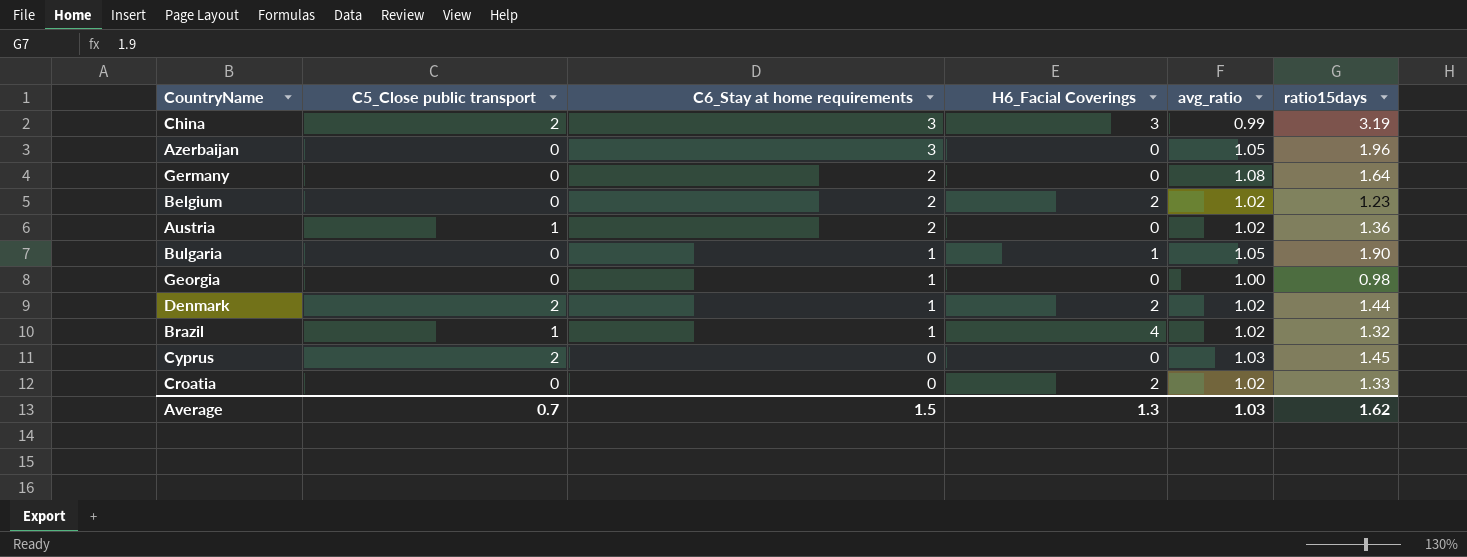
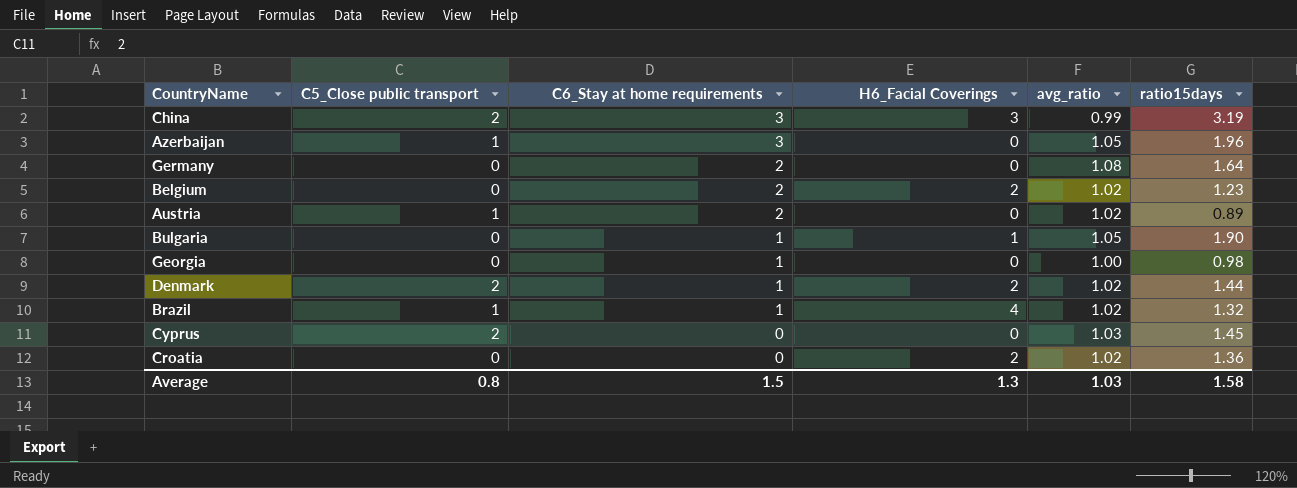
Azerbaijan | C5_Close public transport: 0 -> 1
Austria | ratio15days: 1.36 -> 0.89
Croatia | ratio15days: 1.33 -> 1.36
Average | C5_Close public transport: 0.7 -> 0.8
Average | ratio15days: 1.62 -> 1.58

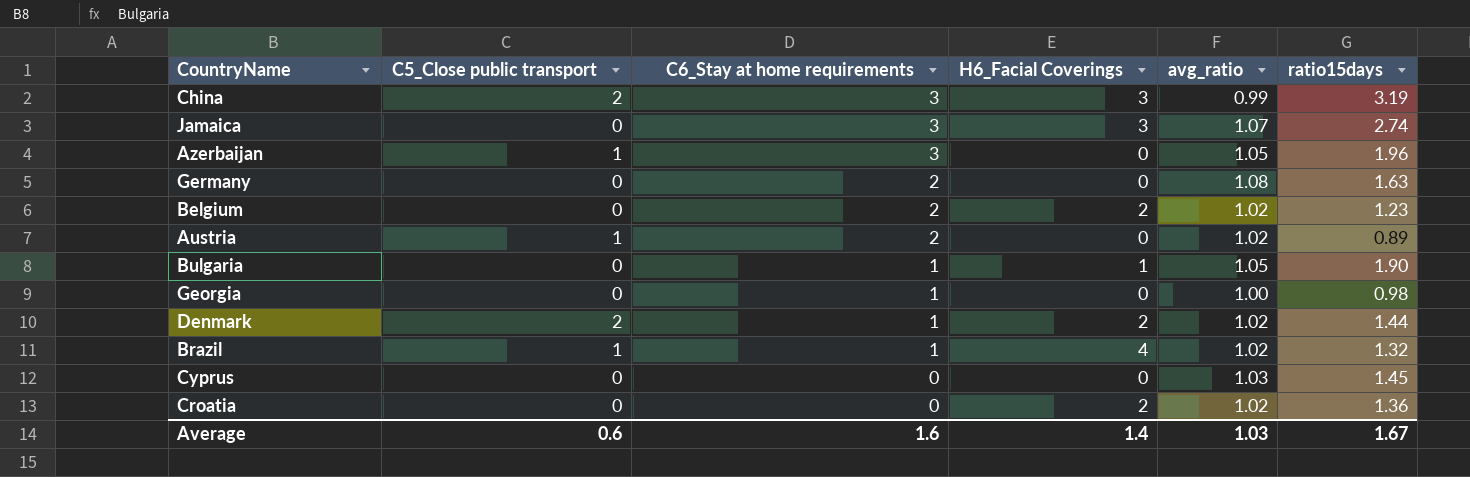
row Jamaica: none -> 0 | 3 | 3 | 1.07 | 2.74
Germany | ratio15days: 1.64 -> 1.63
Cyprus | C5_Close public transport: 2 -> 0
Average | C5_Close public transport: 0.8 -> 0.6
Average | C6_Stay at home requirements: 1.5 -> 1.6
Average | H6_Facial Coverings: 1.3 -> 1.4
Average | ratio15days: 1.58 -> 1.67

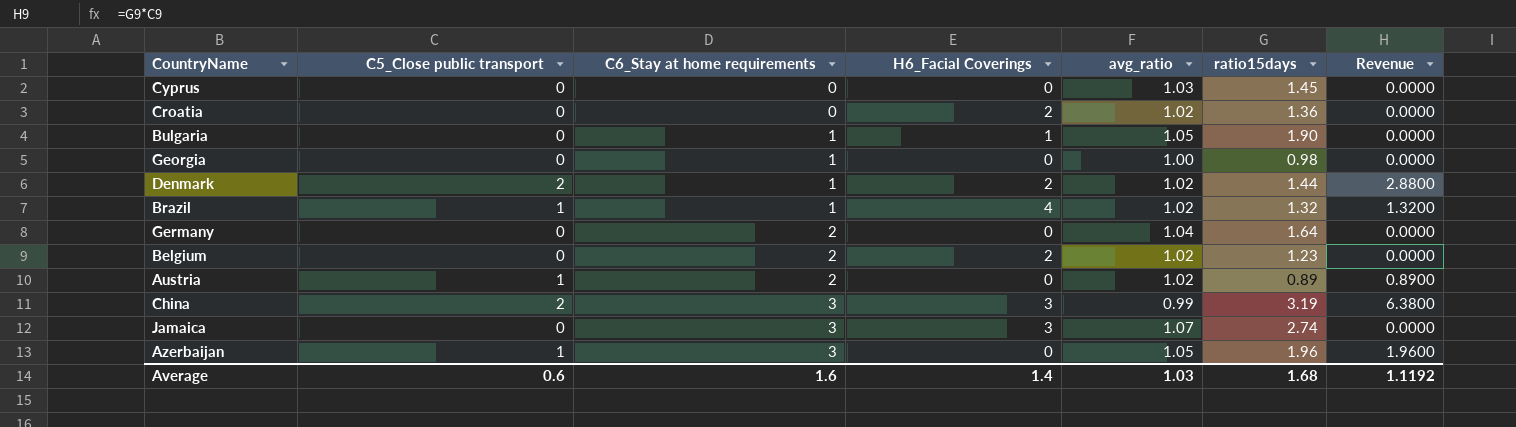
row order: C6_Stay at home requirements descending -> C6_Stay at home requirements ascending
column Revenue | formula: none -> [C5_Close public transport] * [ratio15days]
Germany | avg_ratio: 1.08 -> 1.04
Germany | ratio15days: 1.63 -> 1.64
Average | ratio15days: 1.67 -> 1.68

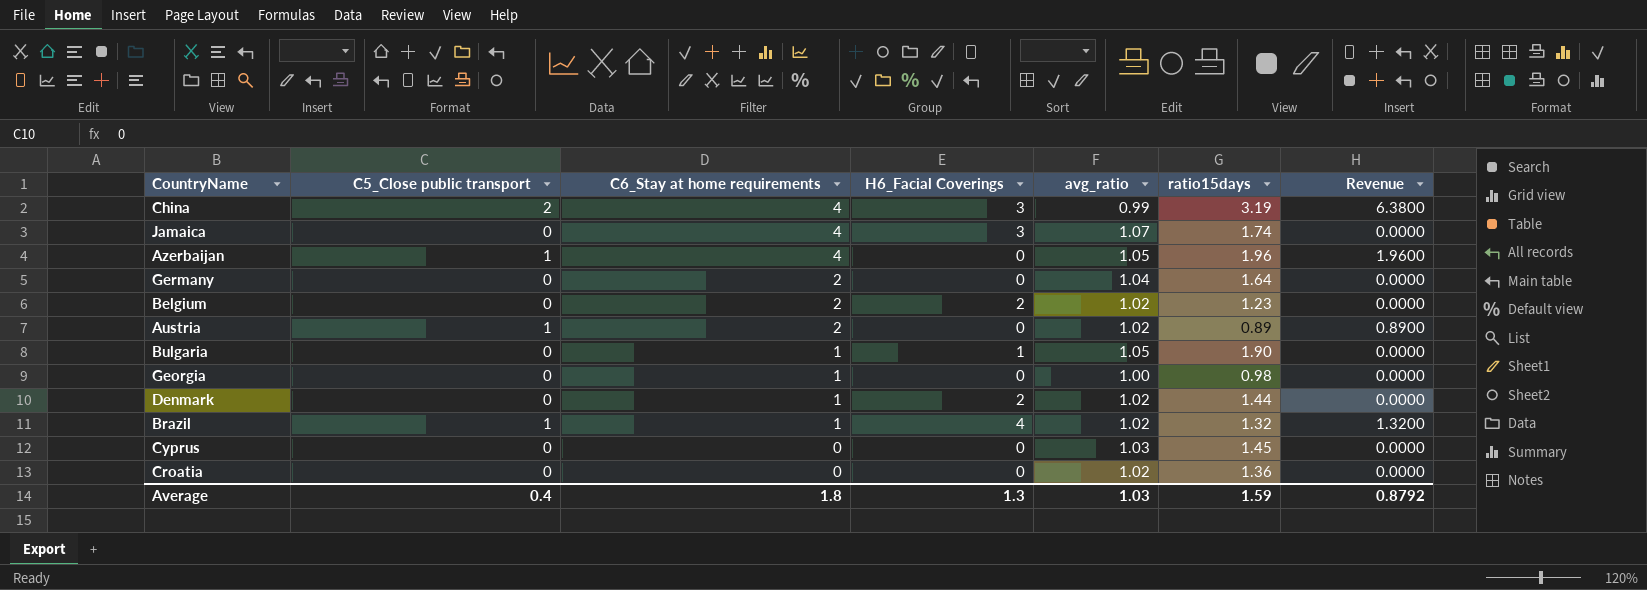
row order: C6_Stay at home requirements ascending -> C6_Stay at home requirements descending
China | C6_Stay at home requirements: 3 -> 4
Jamaica | C6_Stay at home requirements: 3 -> 4
Jamaica | ratio15days: 2.74 -> 1.74
Azerbaijan | C6_Stay at home requirements: 3 -> 4
Denmark | C5_Close public transport: 2 -> 0
Denmark | Revenue: 2.8800 -> 0.0000
Croatia | H6_Facial Coverings: 2 -> 0
Average | C5_Close public transport: 0.6 -> 0.4
Average | C6_Stay at home requirements: 1.6 -> 1.8
Average | H6_Facial Coverings: 1.4 -> 1.3
Average | ratio15days: 1.68 -> 1.59
Average | Revenue: 1.1192 -> 0.8792

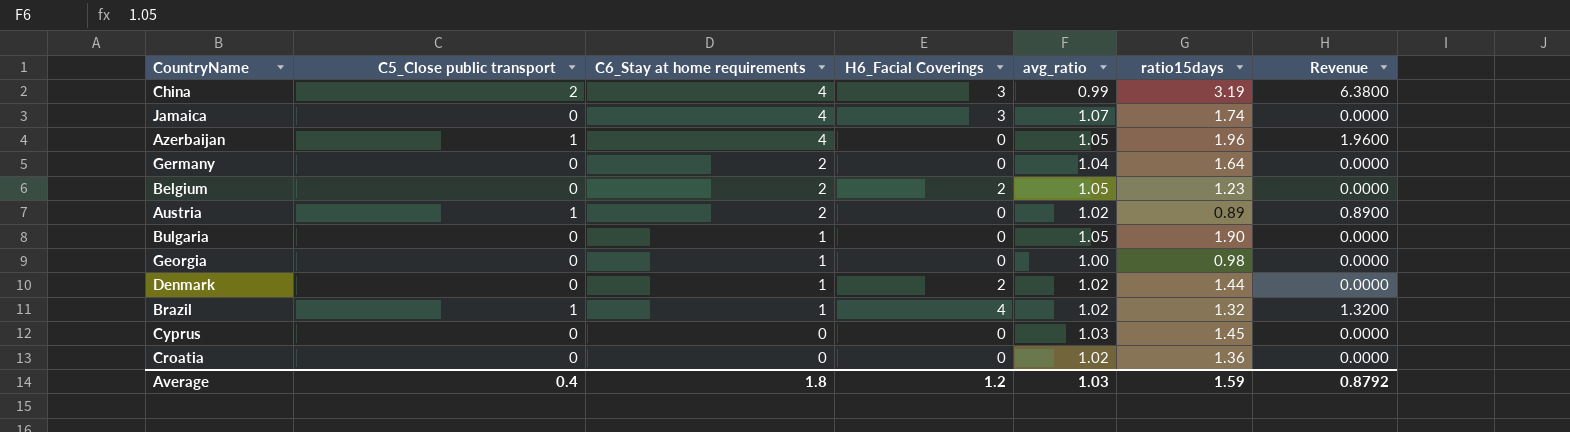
Belgium | avg_ratio: 1.02 -> 1.05
Bulgaria | H6_Facial Coverings: 1 -> 0
Average | H6_Facial Coverings: 1.3 -> 1.2

